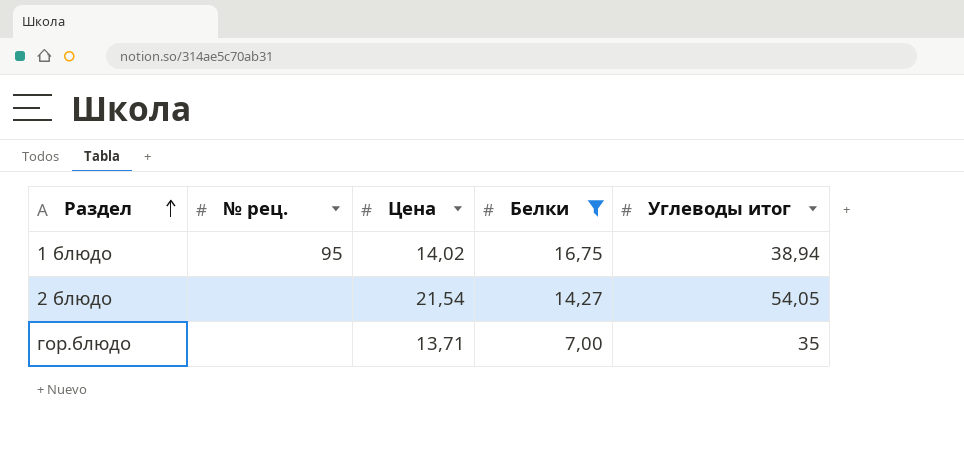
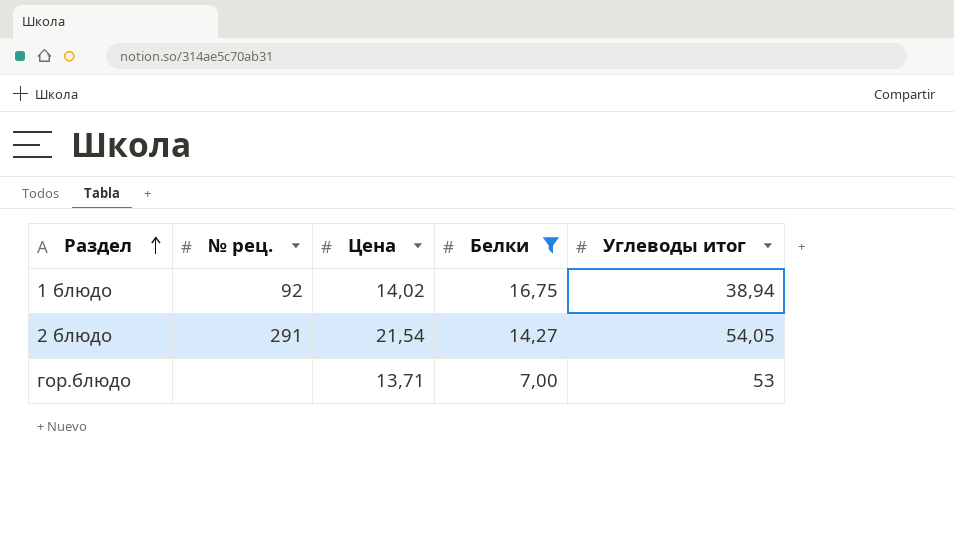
1 блюдо | № рец.: 95 -> 92
2 блюдо | № рец.: none -> 291
гор.блюдо | Углеводы итог: 35 -> 53

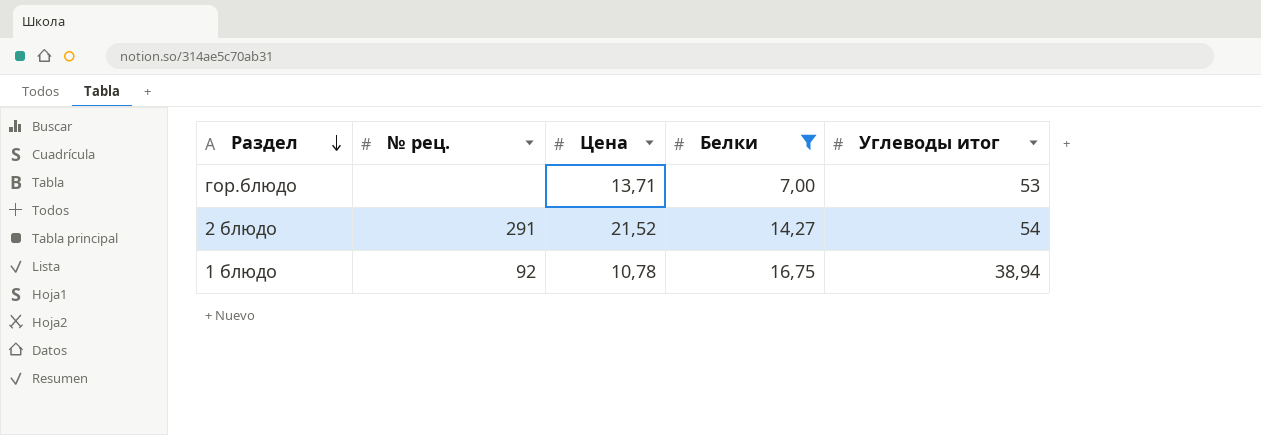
row order: Раздел ascending -> Раздел descending
2 блюдо | Цена: 21,54 -> 21,52
2 блюдо | Углеводы итог: 54,05 -> 54
1 блюдо | Цена: 14,02 -> 10,78

